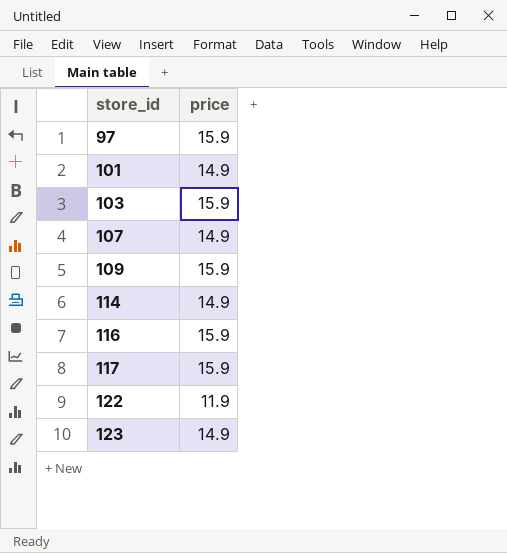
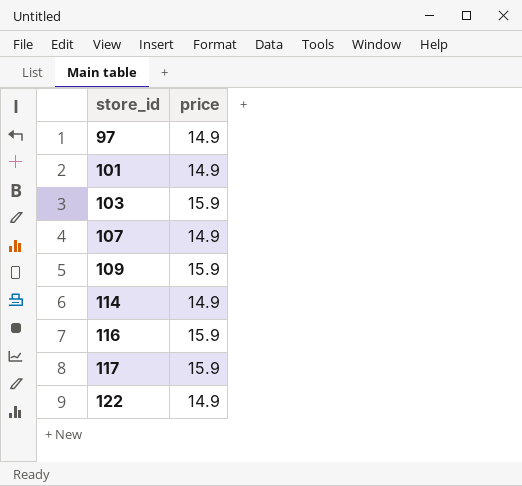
row 123: 14.9 -> none
97 | price: 15.9 -> 14.9
122 | price: 11.9 -> 14.9

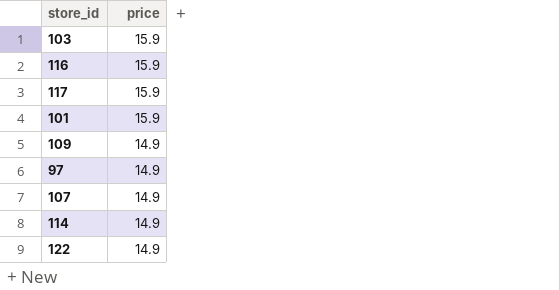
row order: store_id ascending -> price descending
101 | price: 14.9 -> 15.9
109 | price: 15.9 -> 14.9

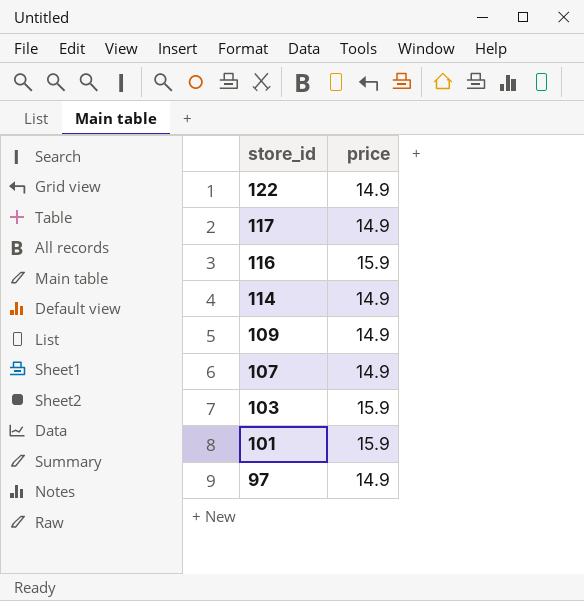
row order: price descending -> store_id descending
117 | price: 15.9 -> 14.9

